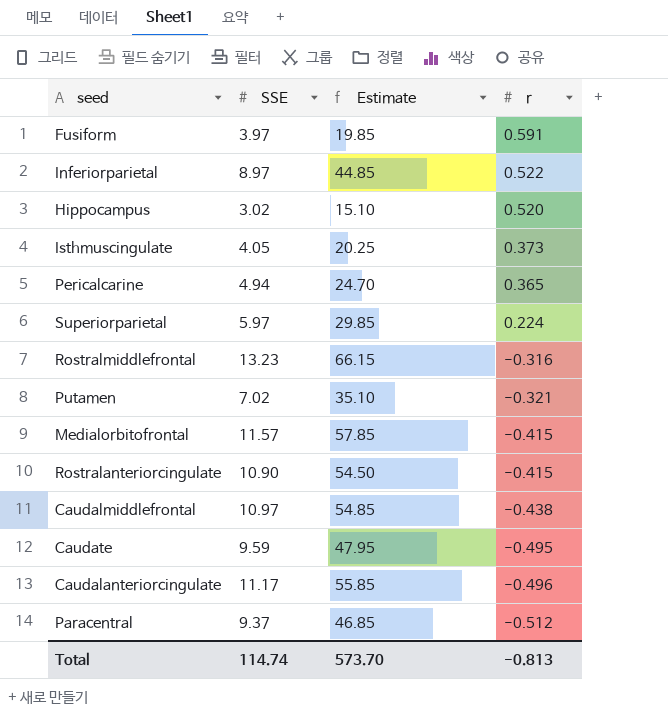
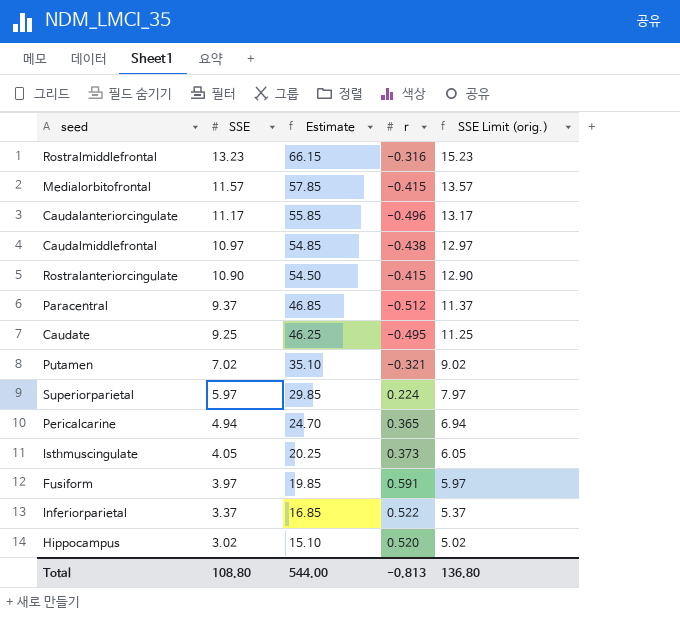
row order: r descending -> SSE descending
column SSE Limit (orig.) | formula: none -> [SSE] + 2
Caudate | SSE: 9.59 -> 9.25
Caudate | Estimate: 47.95 -> 46.25
Inferiorparietal | SSE: 8.97 -> 3.37
Inferiorparietal | Estimate: 44.85 -> 16.85
Total | SSE: 114.74 -> 108.80
Total | Estimate: 573.70 -> 544.00

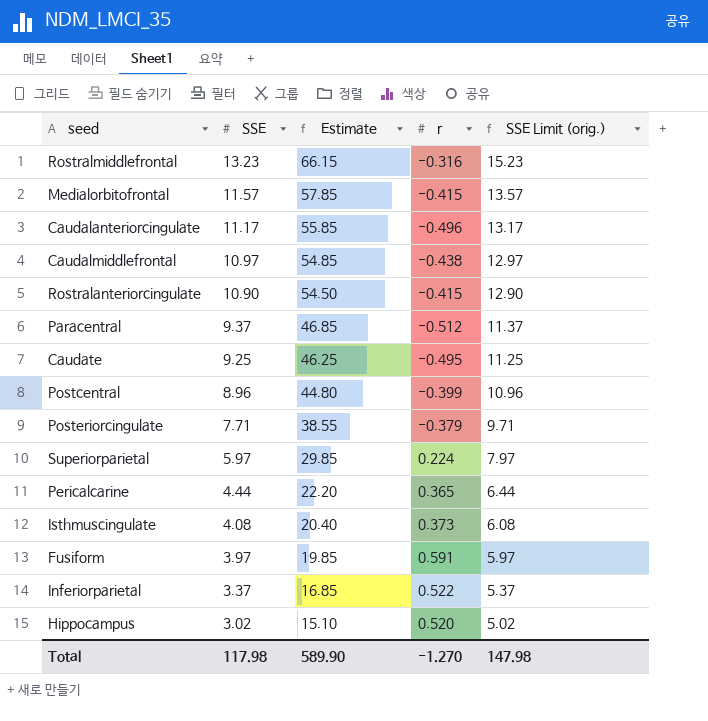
row Putamen: 7.02 | 35.10 | -0.321 | 9.02 -> none
row Postcentral: none -> 8.96 | 44.80 | -0.399 | 10.96
row Posteriorcingulate: none -> 7.71 | 38.55 | -0.379 | 9.71
Pericalcarine | SSE: 4.94 -> 4.44
Pericalcarine | Estimate: 24.70 -> 22.20
Pericalcarine | SSE Limit (orig.): 6.94 -> 6.44
Isthmuscingulate | SSE: 4.05 -> 4.08
Isthmuscingulate | Estimate: 20.25 -> 20.40
Isthmuscingulate | SSE Limit (orig.): 6.05 -> 6.08
Total | SSE: 108.80 -> 117.98
Total | Estimate: 544.00 -> 589.90
Total | r: -0.813 -> -1.270
Total | SSE Limit (orig.): 136.80 -> 147.98

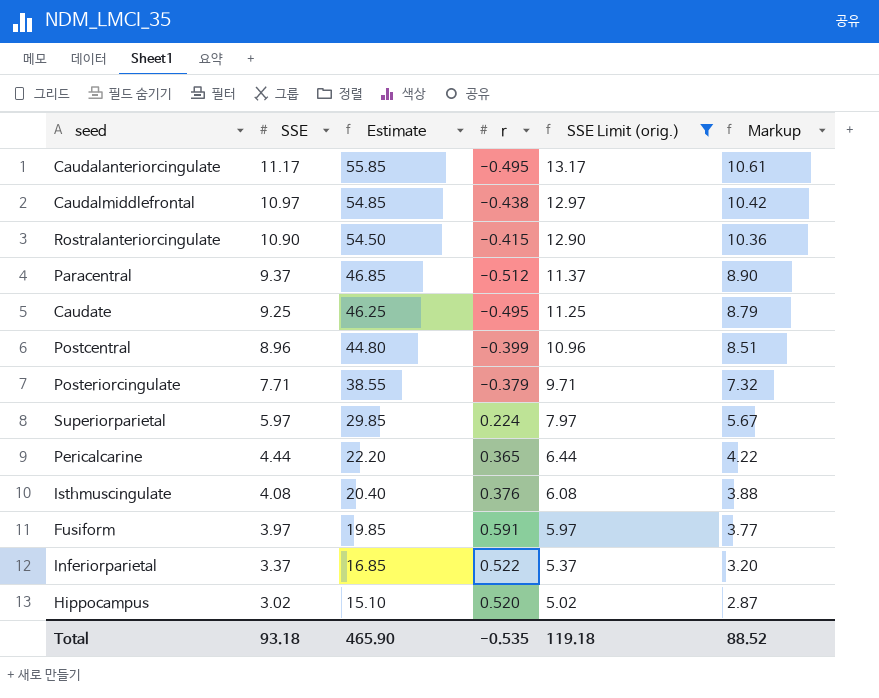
filter: none -> SSE Limit (orig.) <= 13.17
column Markup | formula: none -> [SSE] * 0.95
Caudalanteriorcingulate | r: -0.496 -> -0.495
Isthmuscingulate | r: 0.373 -> 0.376
Total | SSE: 117.98 -> 93.18
Total | Estimate: 589.90 -> 465.90
Total | r: -1.270 -> -0.535
Total | SSE Limit (orig.): 147.98 -> 119.18

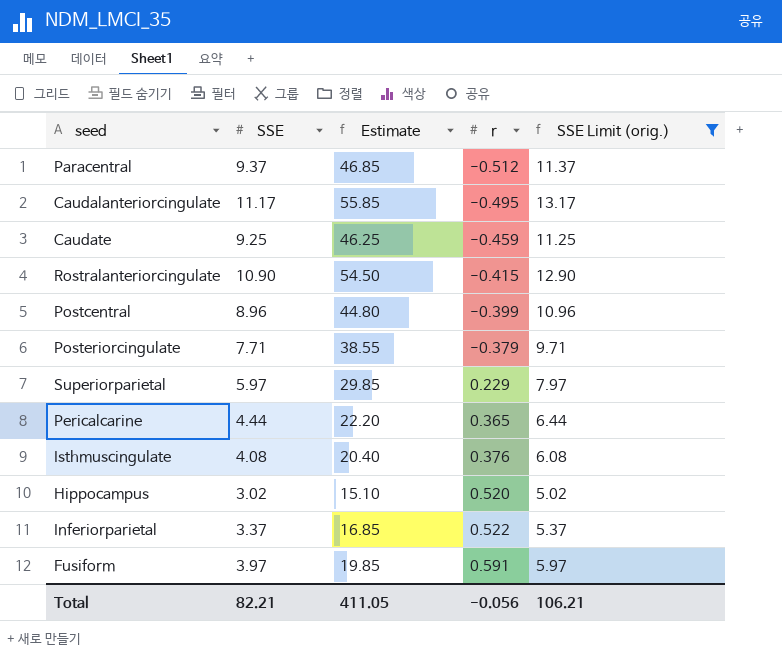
row order: SSE descending -> r ascending
column Markup | formula: [SSE] * 0.95 -> none
row Caudalmiddlefrontal: 10.97 | 54.85 | -0.438 | 12.97 | 10.42 -> none
Caudate | r: -0.495 -> -0.459
Superiorparietal | r: 0.224 -> 0.229
Total | SSE: 93.18 -> 82.21
Total | Estimate: 465.90 -> 411.05
Total | r: -0.535 -> -0.056
Total | SSE Limit (orig.): 119.18 -> 106.21

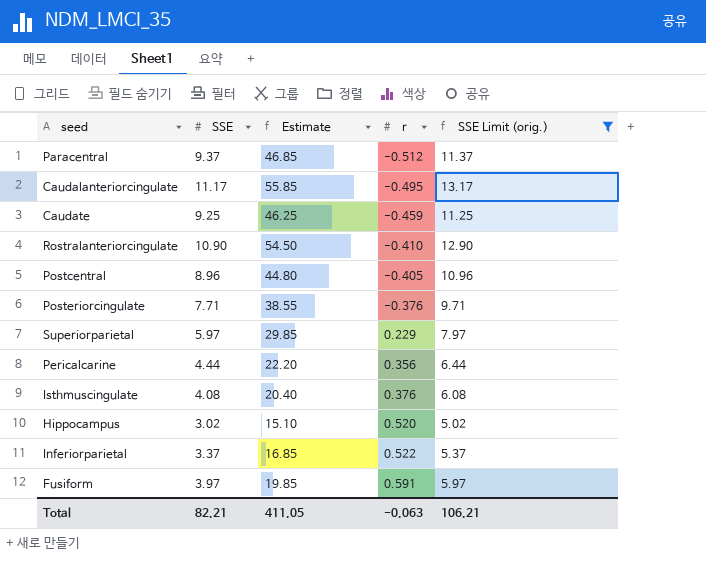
Rostralanteriorcingulate | r: -0.415 -> -0.410
Postcentral | r: -0.399 -> -0.405
Posteriorcingulate | r: -0.379 -> -0.376
Pericalcarine | r: 0.365 -> 0.356
Total | r: -0.056 -> -0.063

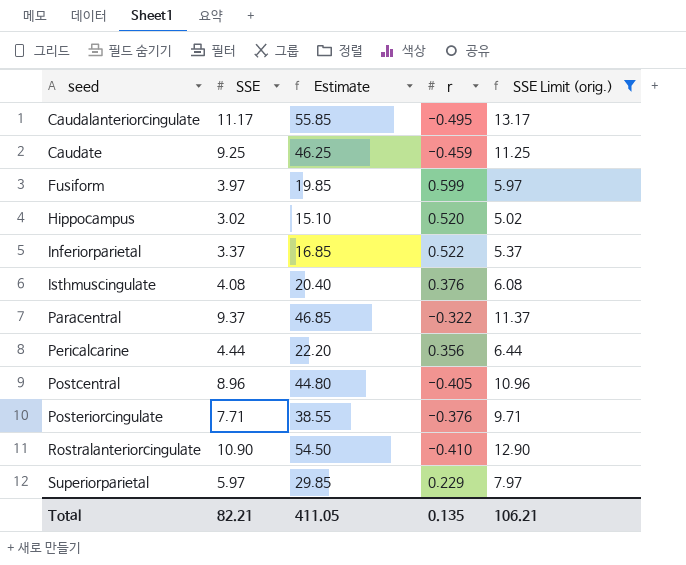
row order: r ascending -> seed ascending
Fusiform | r: 0.591 -> 0.599
Paracentral | r: -0.512 -> -0.322
Total | r: -0.063 -> 0.135

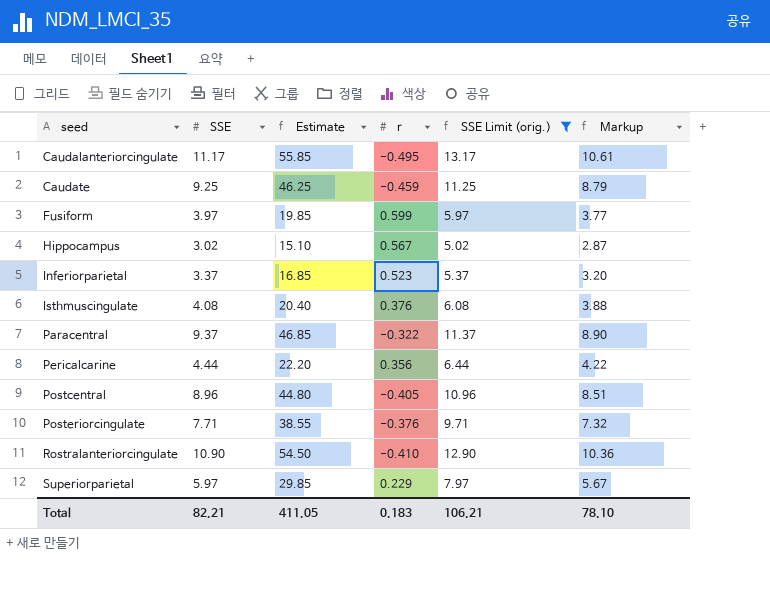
column Markup | formula: none -> [SSE] * 0.95
Hippocampus | r: 0.520 -> 0.567
Inferiorparietal | r: 0.522 -> 0.523
Total | r: 0.135 -> 0.183

